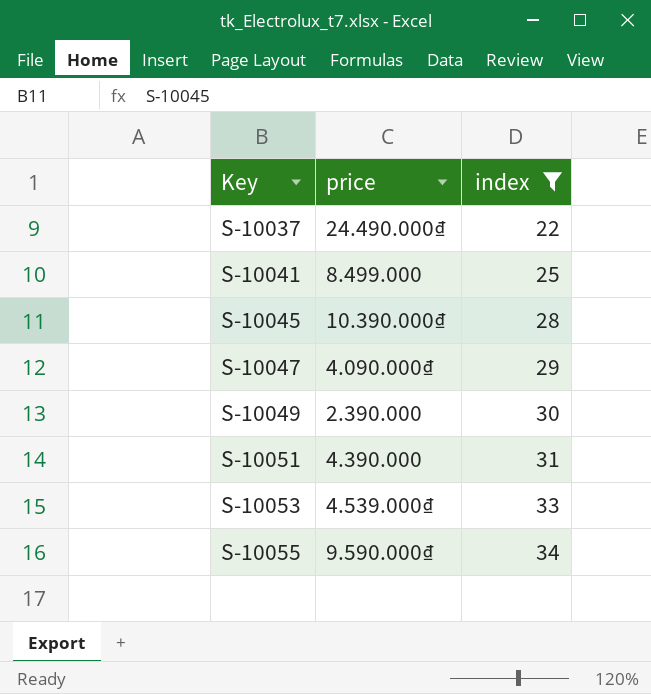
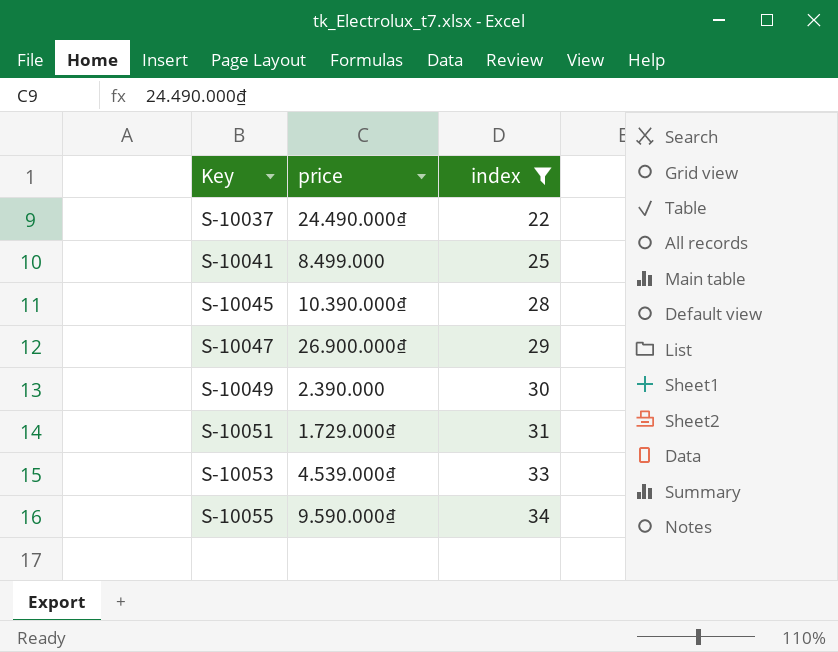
S-10047 | price: 4.090.000₫ -> 26.900.000₫
S-10051 | price: 4.390.000 -> 1.729.000₫

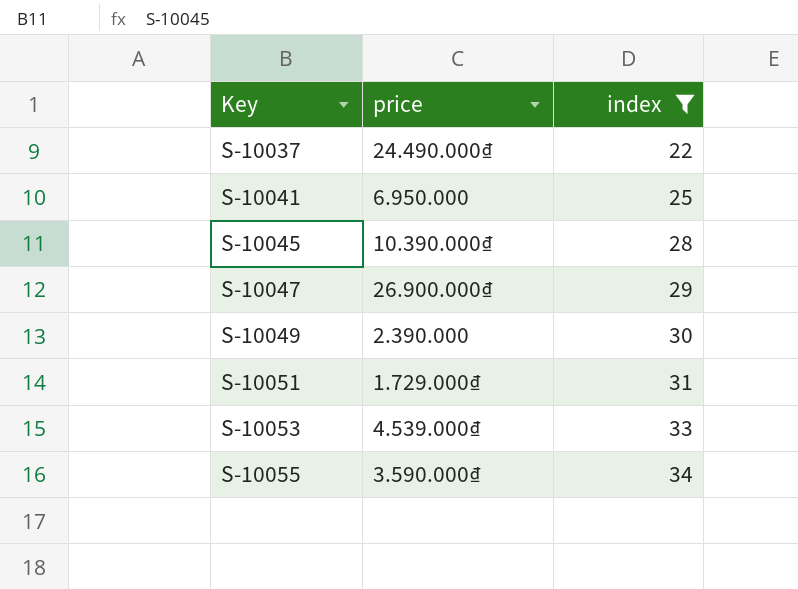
S-10041 | price: 8.499.000 -> 6.950.000
S-10055 | price: 9.590.000₫ -> 3.590.000₫

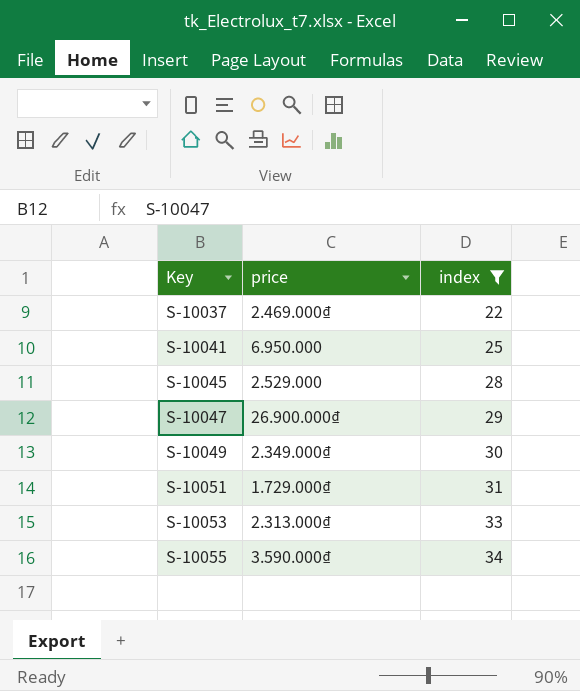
S-10037 | price: 24.490.000₫ -> 2.469.000₫
S-10045 | price: 10.390.000₫ -> 2.529.000
S-10049 | price: 2.390.000 -> 2.349.000₫
S-10053 | price: 4.539.000₫ -> 2.313.000₫

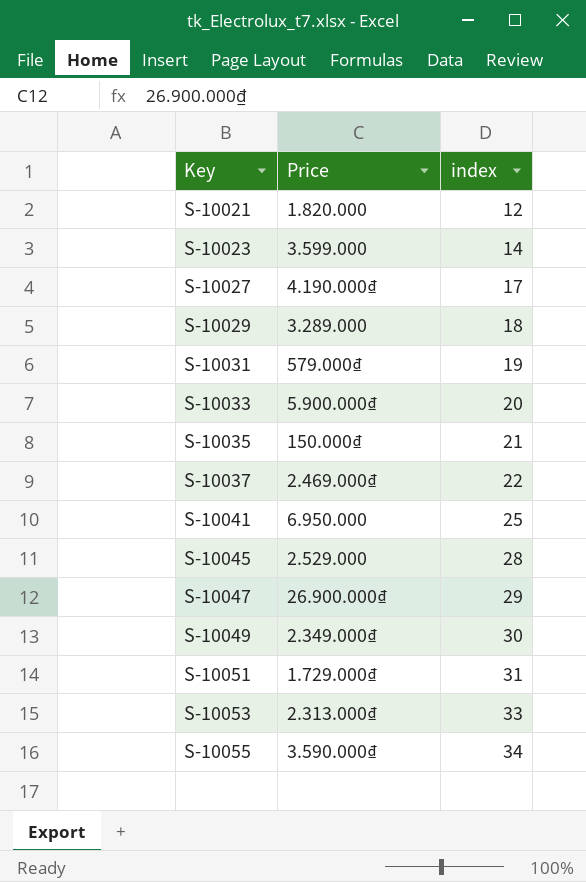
filter: index >= 22 -> none
column name: price -> Price

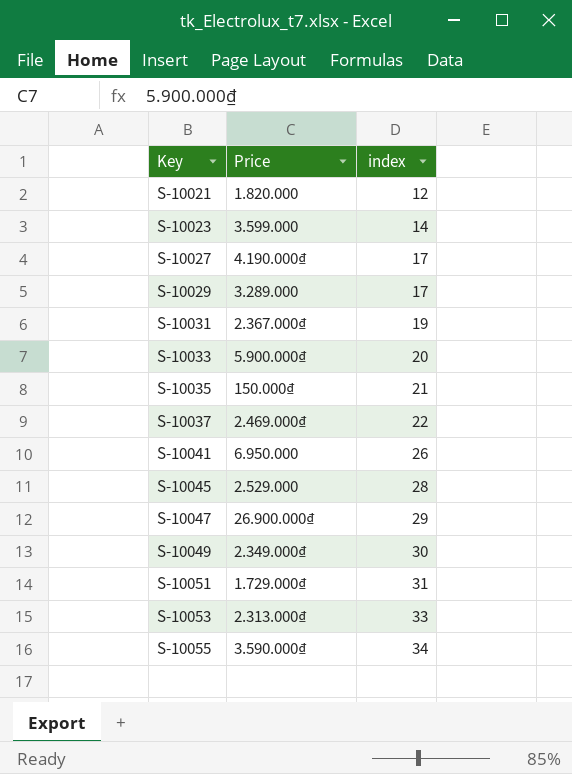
S-10029 | index: 18 -> 17
S-10031 | Price: 579.000₫ -> 2.367.000₫
S-10041 | index: 25 -> 26

